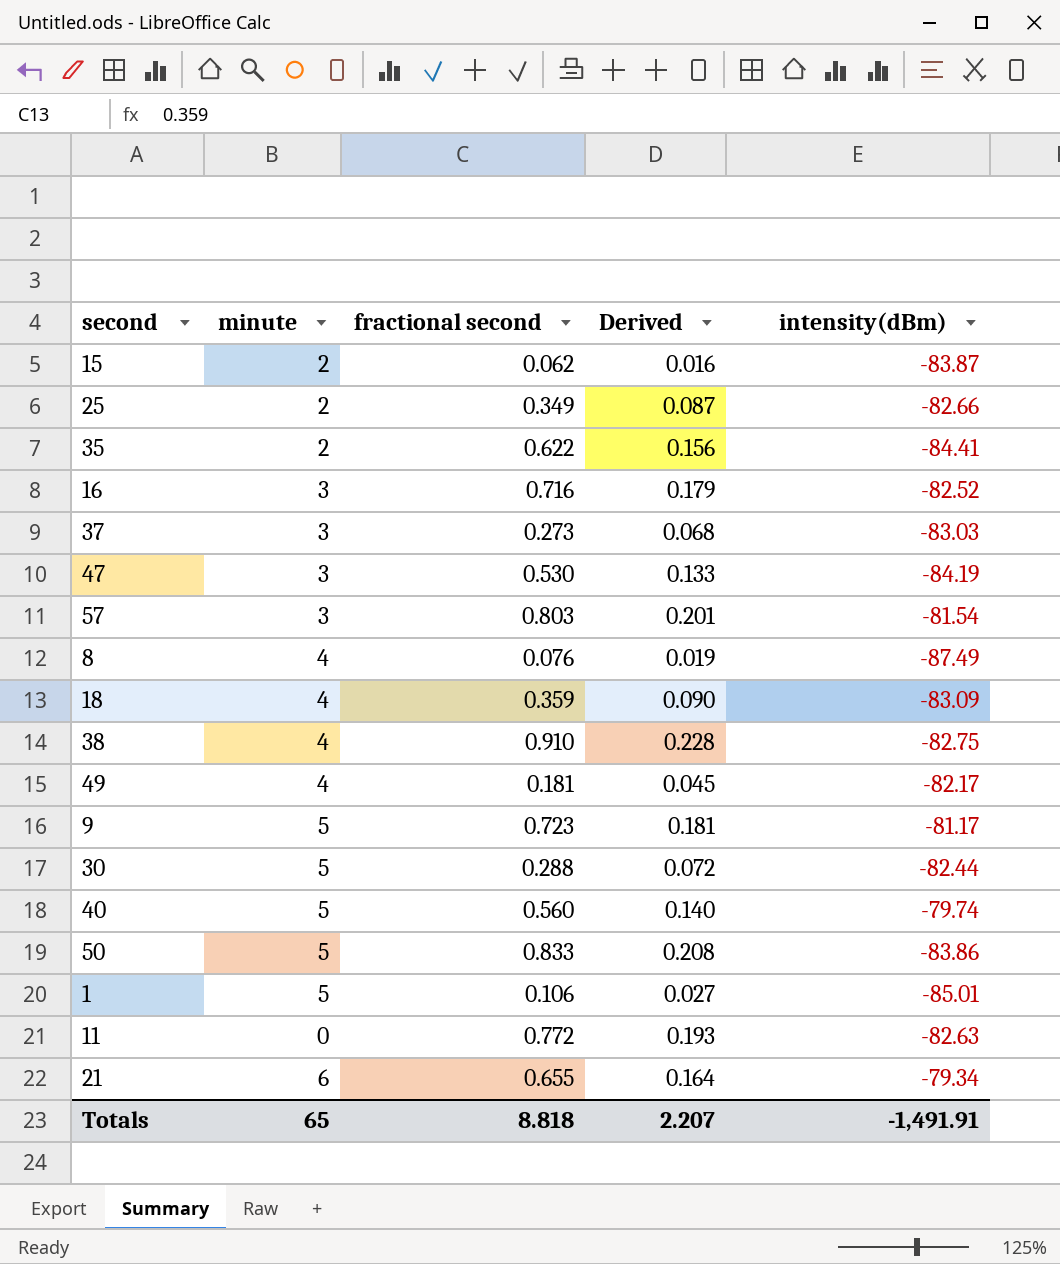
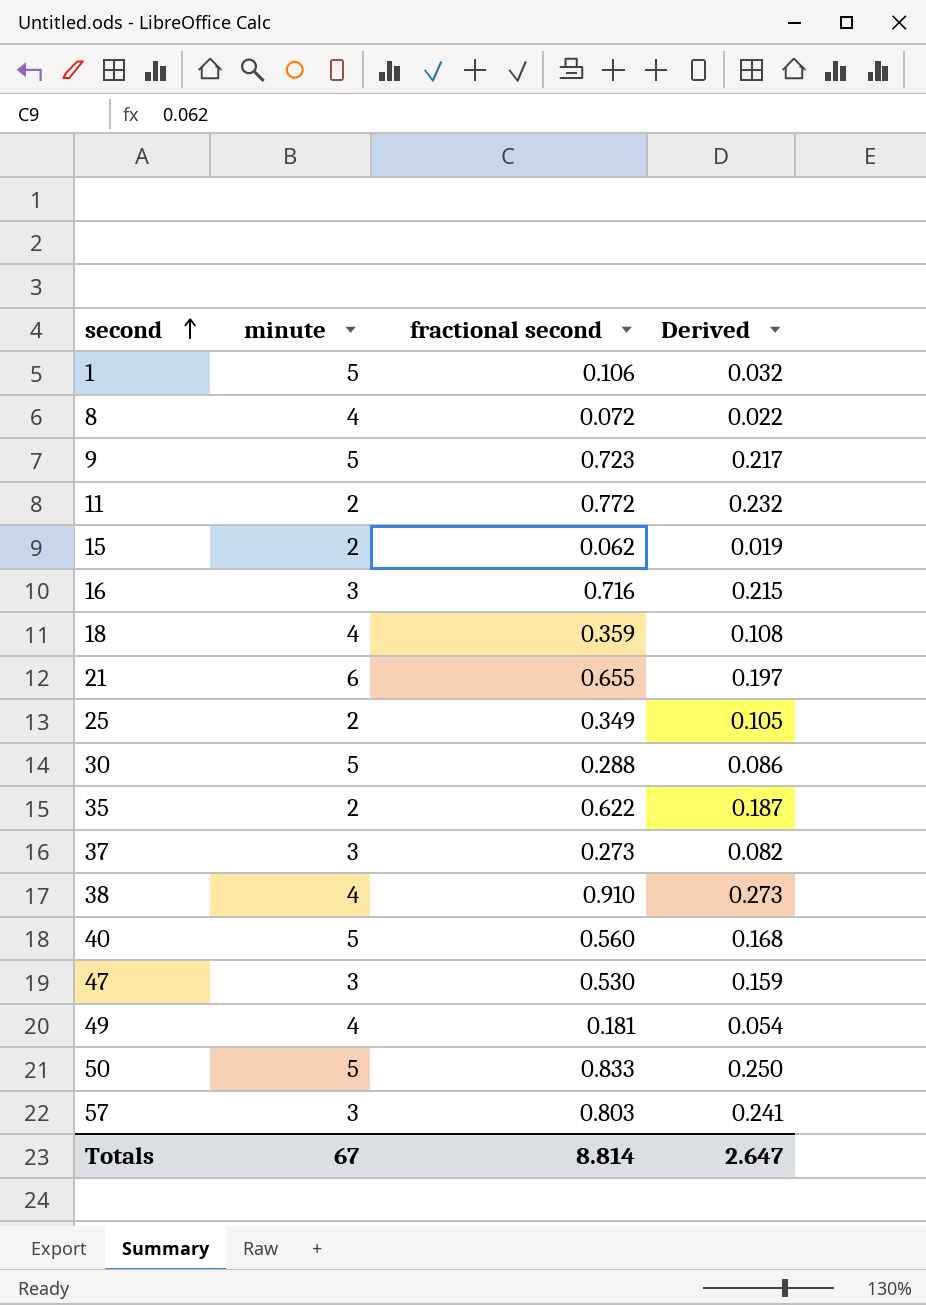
row order: none -> second ascending
column intensity(dBm) | position: 5 -> none
column Derived | formula: [fractional second] * 0.25 -> [fractional second] * 0.3
8 | fractional second: 0.076 -> 0.072
11 | minute: 0 -> 2
Totals | minute: 65 -> 67
Totals | fractional second: 8.818 -> 8.814
Totals | Derived: 2.207 -> 2.647

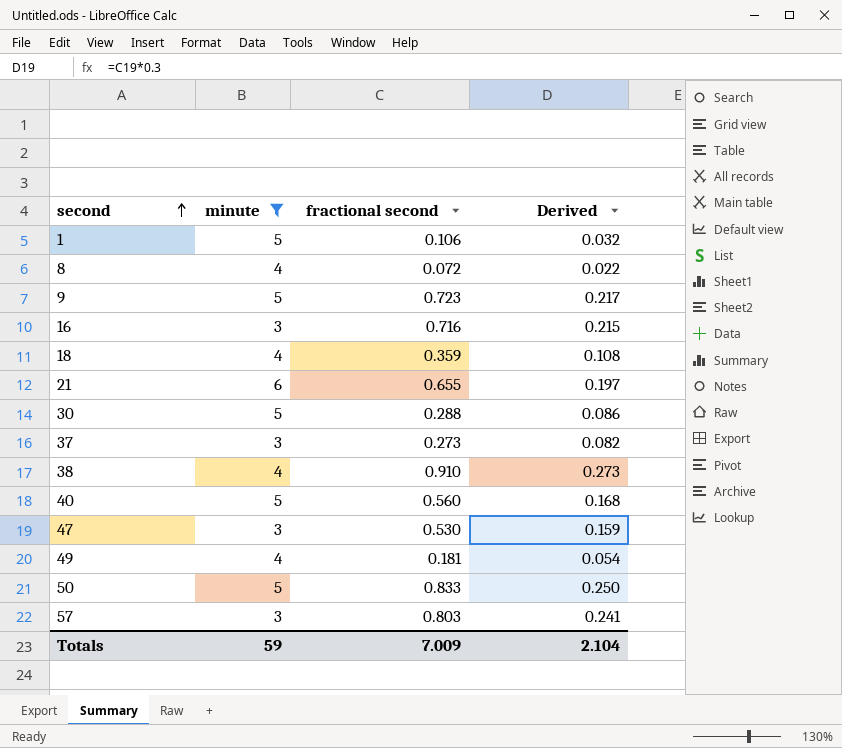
filter: none -> minute != 2
Totals | minute: 67 -> 59
Totals | fractional second: 8.814 -> 7.009
Totals | Derived: 2.647 -> 2.104

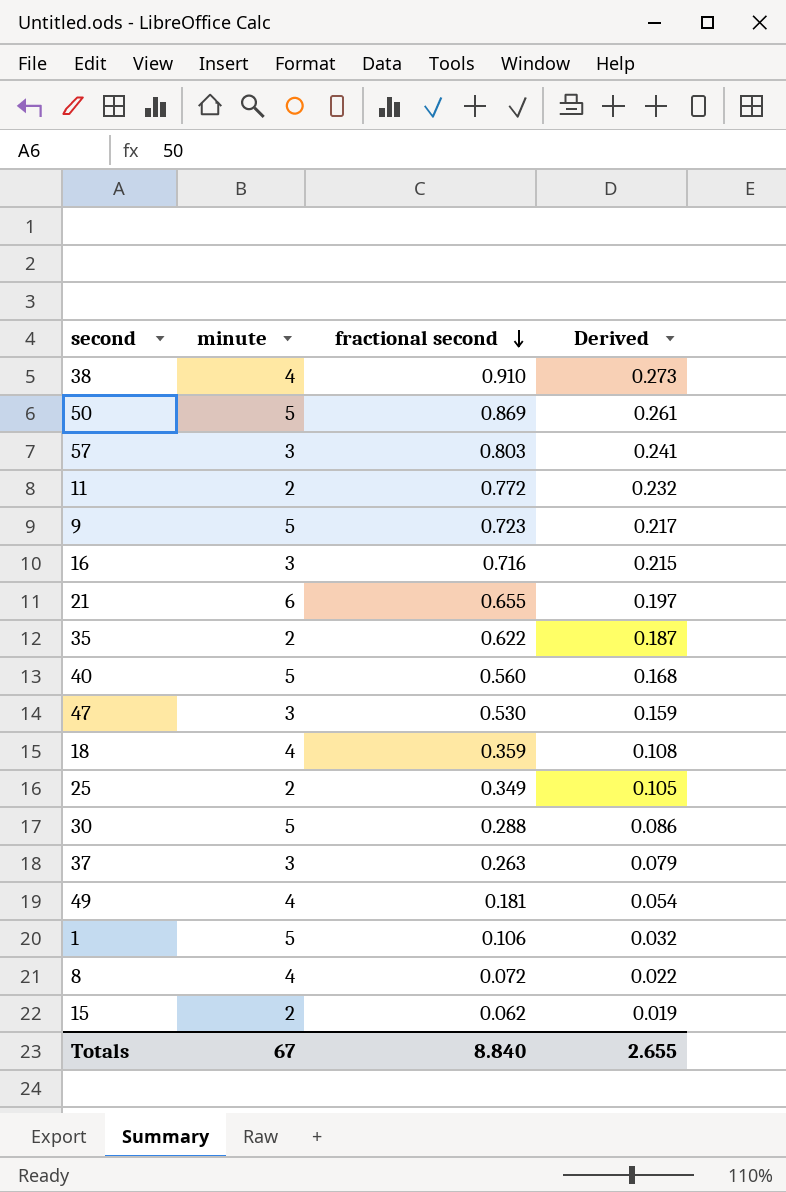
filter: minute != 2 -> none
row order: second ascending -> fractional second descending
50 | fractional second: 0.833 -> 0.869
50 | Derived: 0.250 -> 0.261
37 | fractional second: 0.273 -> 0.263
37 | Derived: 0.082 -> 0.079
Totals | minute: 59 -> 67
Totals | fractional second: 7.009 -> 8.840
Totals | Derived: 2.104 -> 2.655

